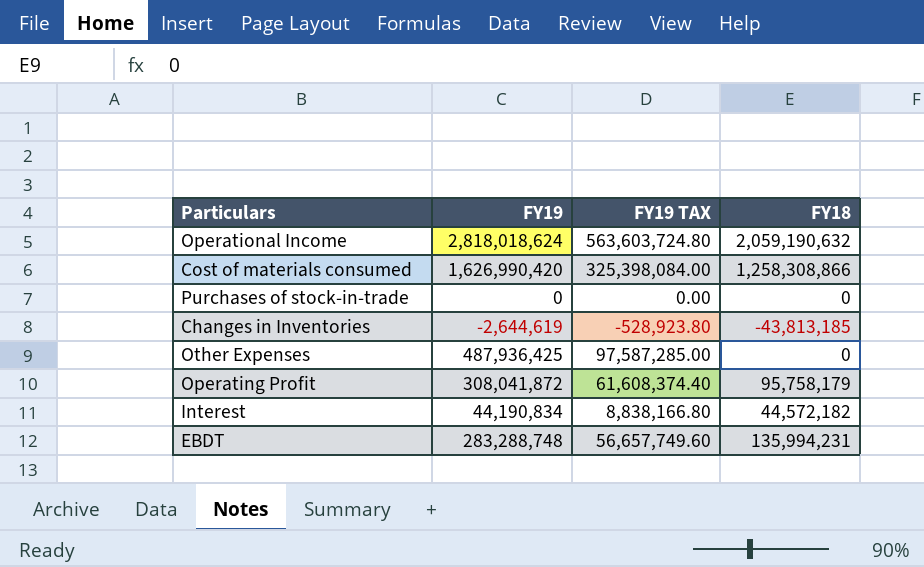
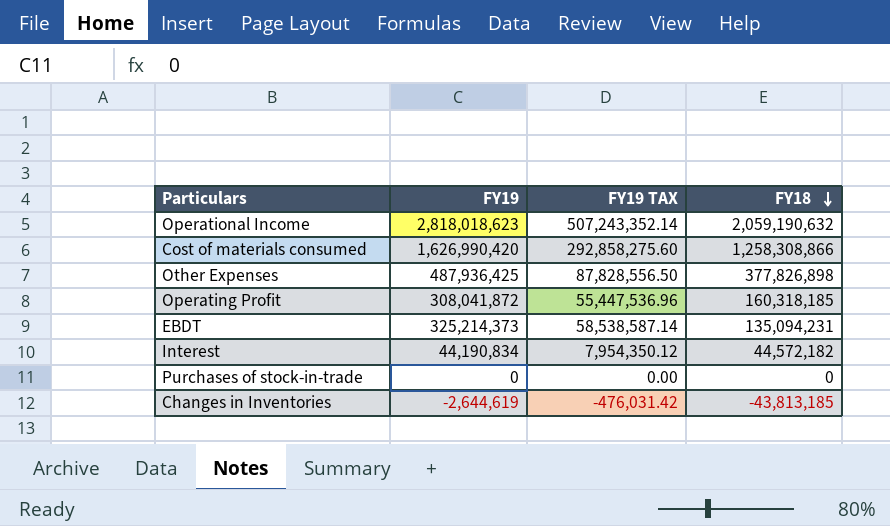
row order: none -> FY18 descending
column FY19 TAX | formula: [FY19] * 0.2 -> [FY19] * 0.18
Operational Income | FY19: 2,818,018,624 -> 2,818,018,623
Other Expenses | FY18: 0 -> 377,826,898
Operating Profit | FY18: 95,758,179 -> 160,318,185
EBDT | FY19: 283,288,748 -> 325,214,373
EBDT | FY18: 135,994,231 -> 135,094,231

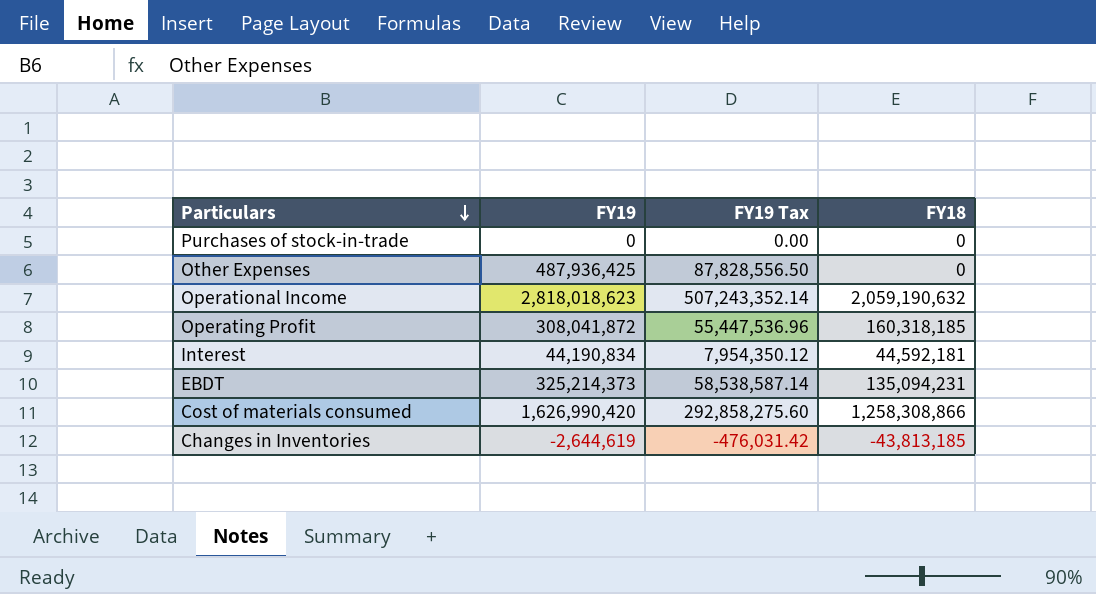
row order: FY18 descending -> Particulars descending
column name: FY19 TAX -> FY19 Tax
Other Expenses | FY18: 377,826,898 -> 0
Interest | FY18: 44,572,182 -> 44,592,181

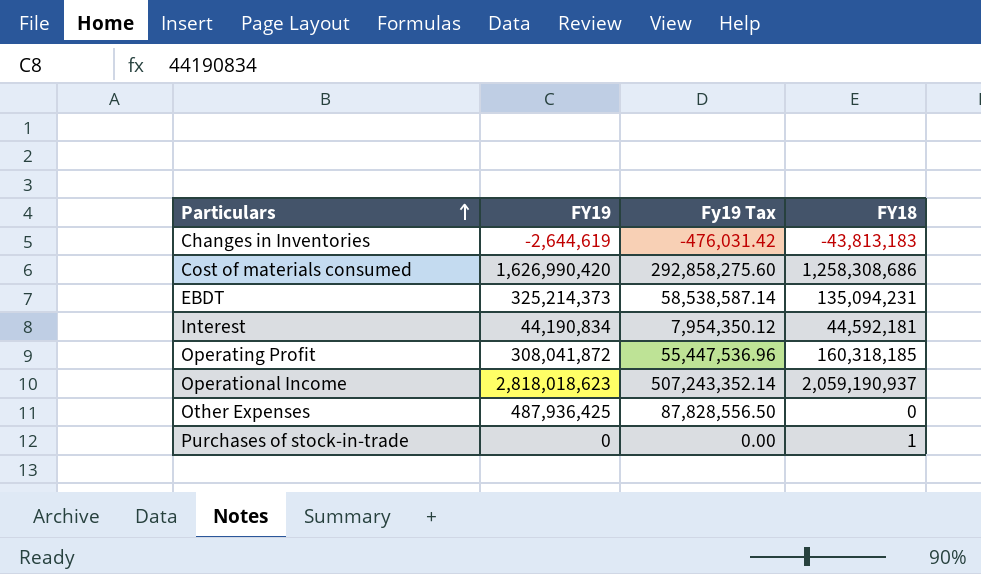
row order: Particulars descending -> Particulars ascending
column name: FY19 Tax -> Fy19 Tax
Changes in Inventories | FY18: -43,813,185 -> -43,813,183
Cost of materials consumed | FY18: 1,258,308,866 -> 1,258,308,686
Operational Income | FY18: 2,059,190,632 -> 2,059,190,937
Purchases of stock-in-trade | FY18: 0 -> 1

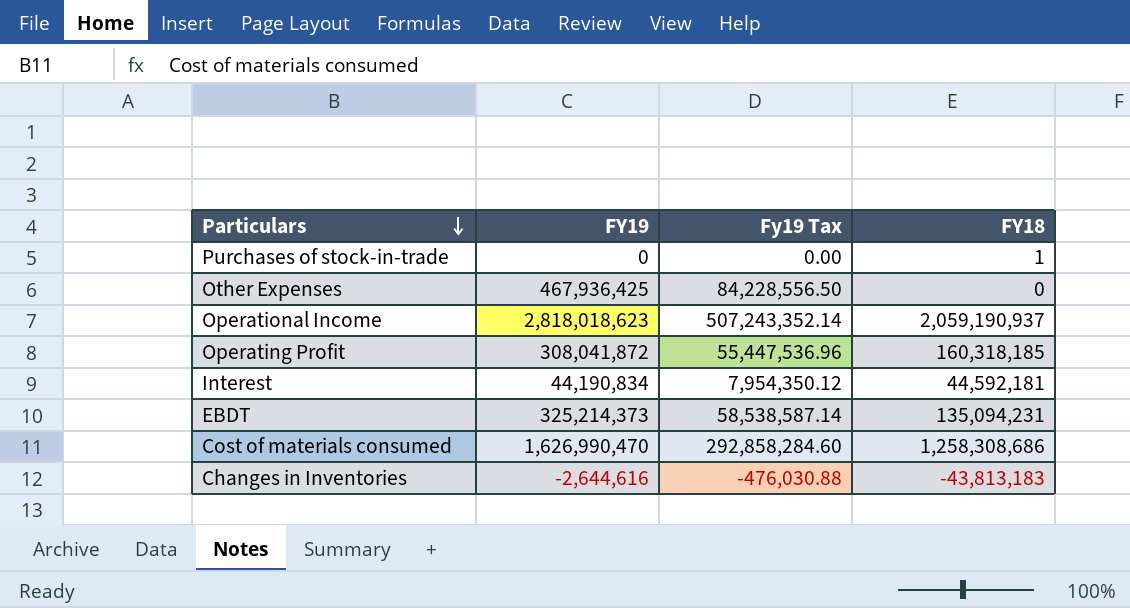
row order: Particulars ascending -> Particulars descending
Other Expenses | FY19: 487,936,425 -> 467,936,425
Other Expenses | Fy19 Tax: 87,828,556.50 -> 84,228,556.50
Cost of materials consumed | FY19: 1,626,990,420 -> 1,626,990,470
Cost of materials consumed | Fy19 Tax: 292,858,275.60 -> 292,858,284.60
Changes in Inventories | FY19: -2,644,619 -> -2,644,616
Changes in Inventories | Fy19 Tax: -476,031.42 -> -476,030.88

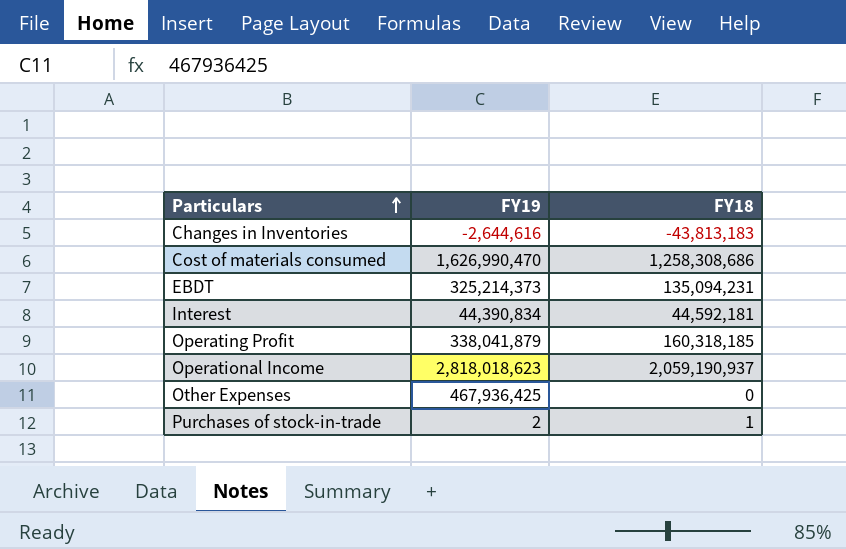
row order: Particulars descending -> Particulars ascending
column Fy19 Tax | formula: [FY19] * 0.18 -> none
Interest | FY19: 44,190,834 -> 44,390,834
Operating Profit | FY19: 308,041,872 -> 338,041,879
Purchases of stock-in-trade | FY19: 0 -> 2

